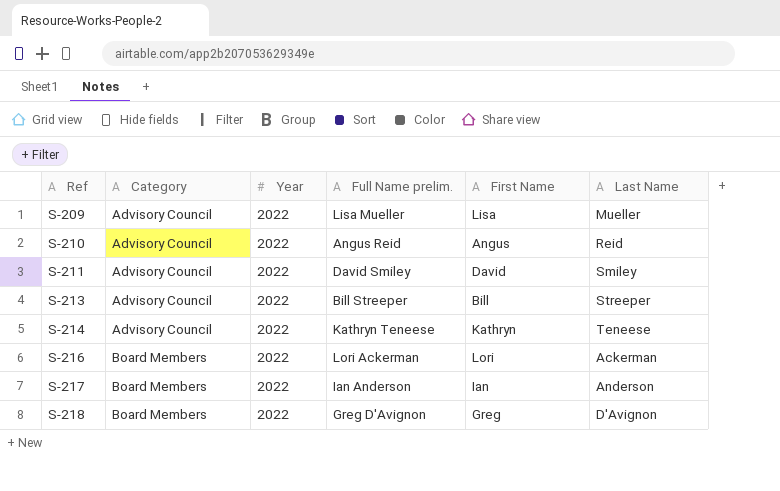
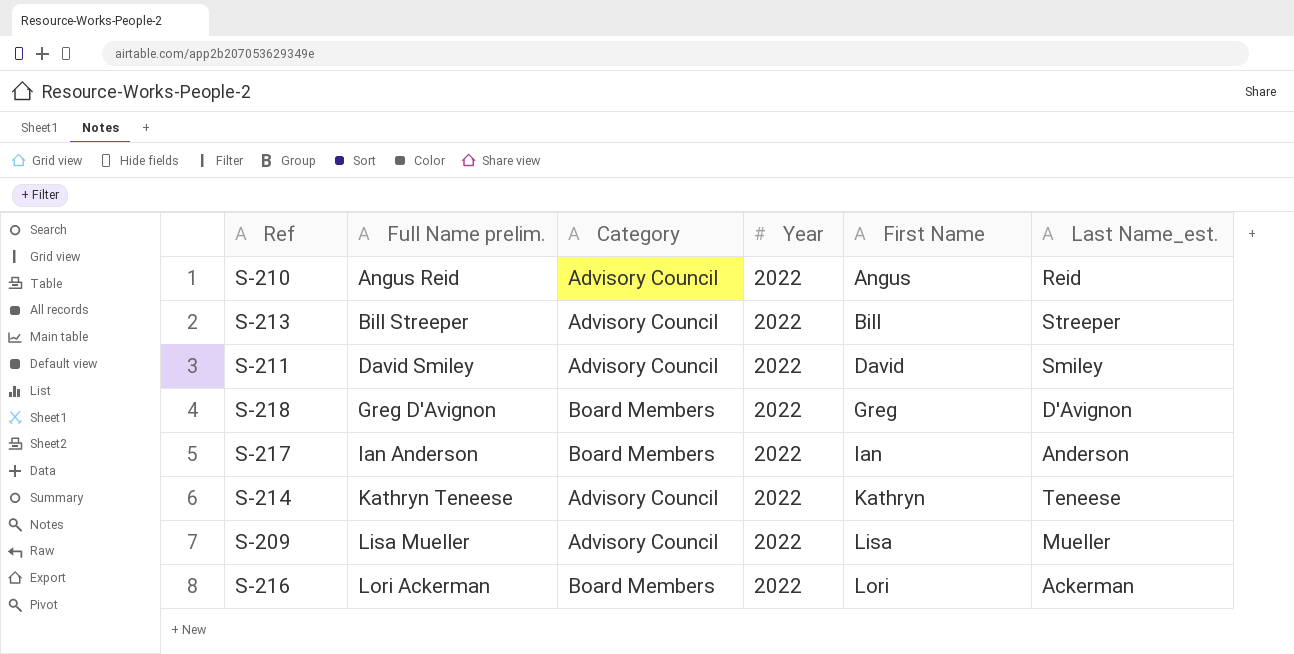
row order: Ref ascending -> Full Name prelim. ascending
column Full Name prelim. | position: 4 -> 2
column name: Last Name -> Last Name_est.

